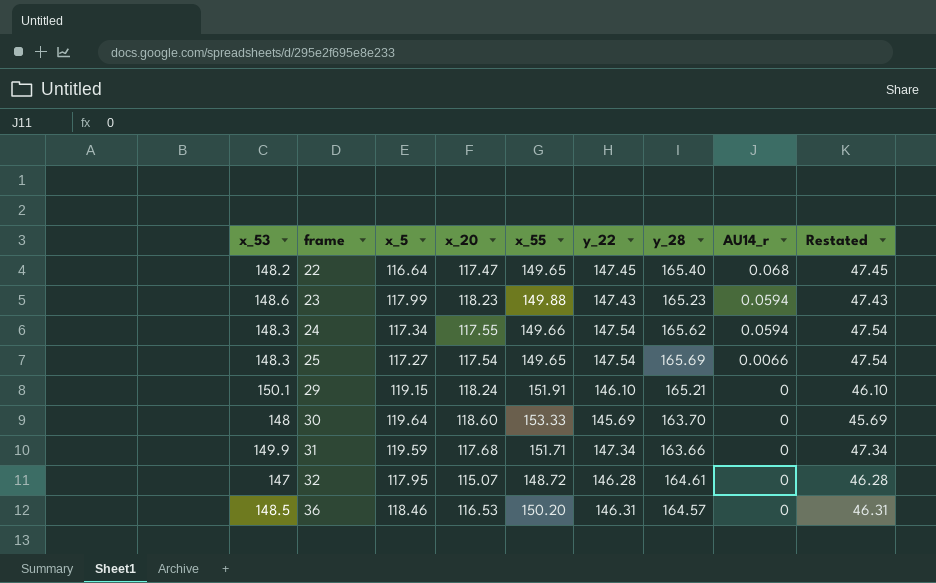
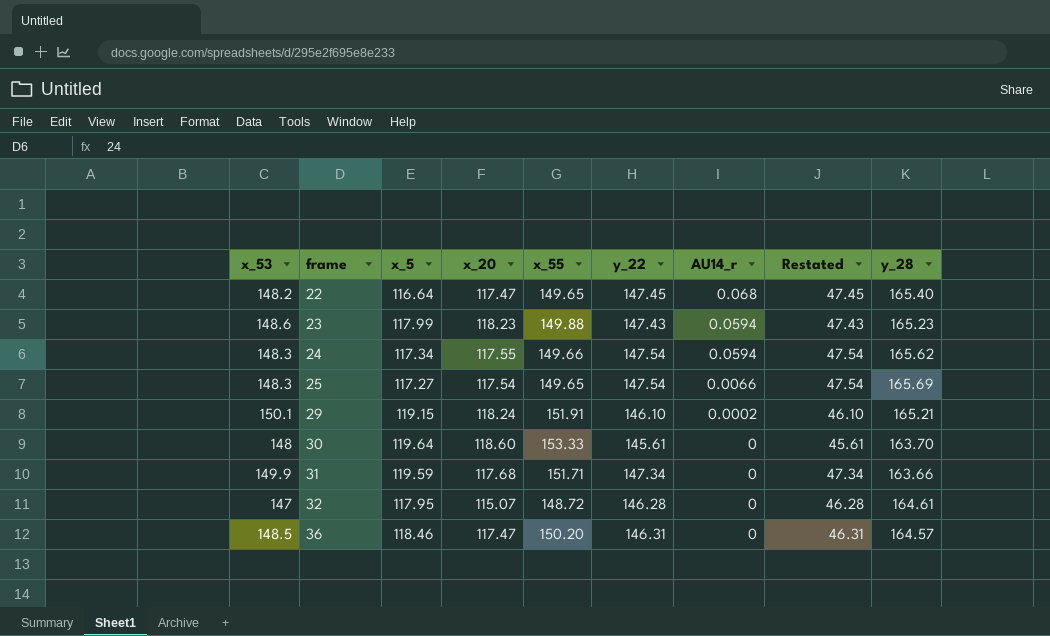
column y_28 | position: 7 -> 9
29 | AU14_r: 0 -> 0.0002
30 | y_22: 145.69 -> 145.61
30 | Restated: 45.69 -> 45.61
36 | x_20: 116.53 -> 117.47

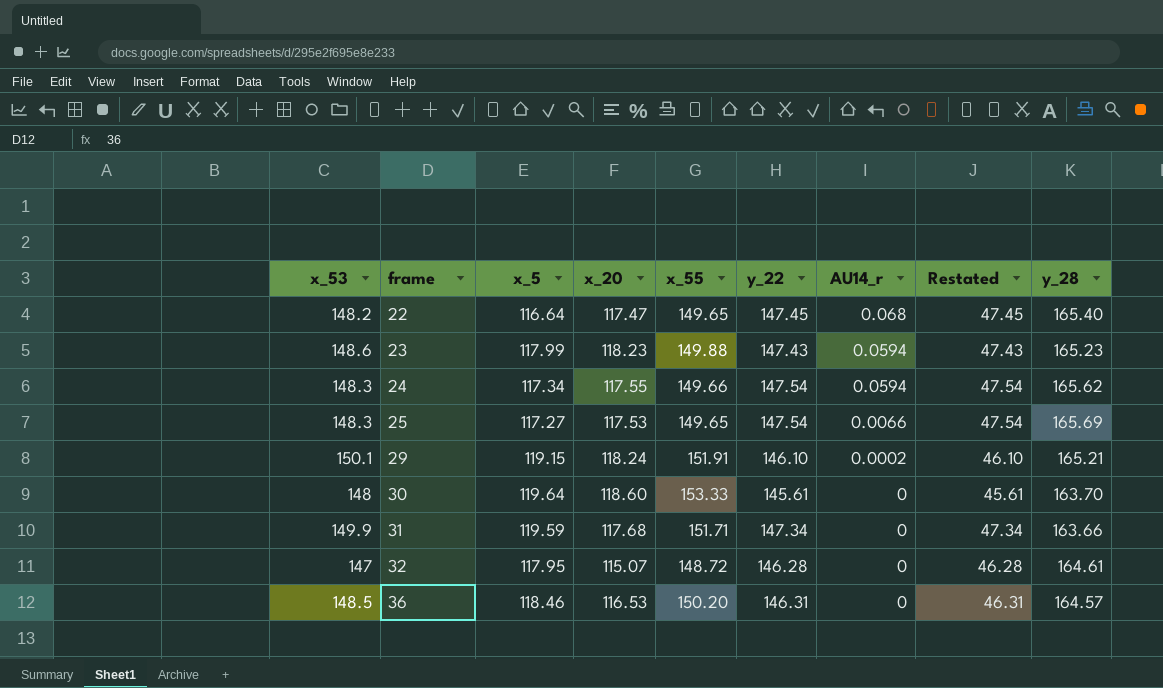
25 | x_20: 117.54 -> 117.53
36 | x_20: 117.47 -> 116.53

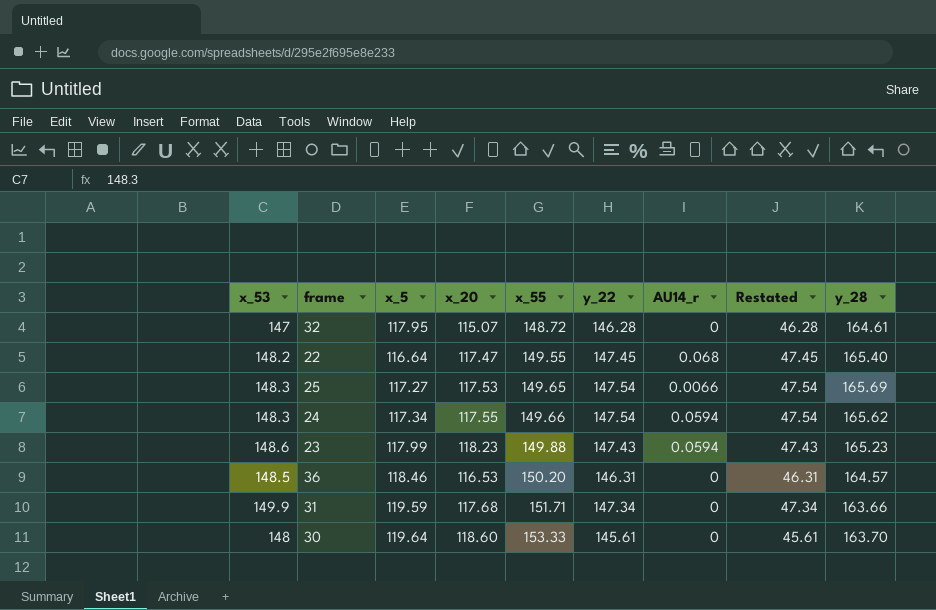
row order: frame ascending -> x_55 ascending
row 29: 150.1 | 119.15 | 118.24 | 151.91 | 146.10 | 0.0002 | 46.10 | 165.21 -> none
22 | x_55: 149.65 -> 149.55

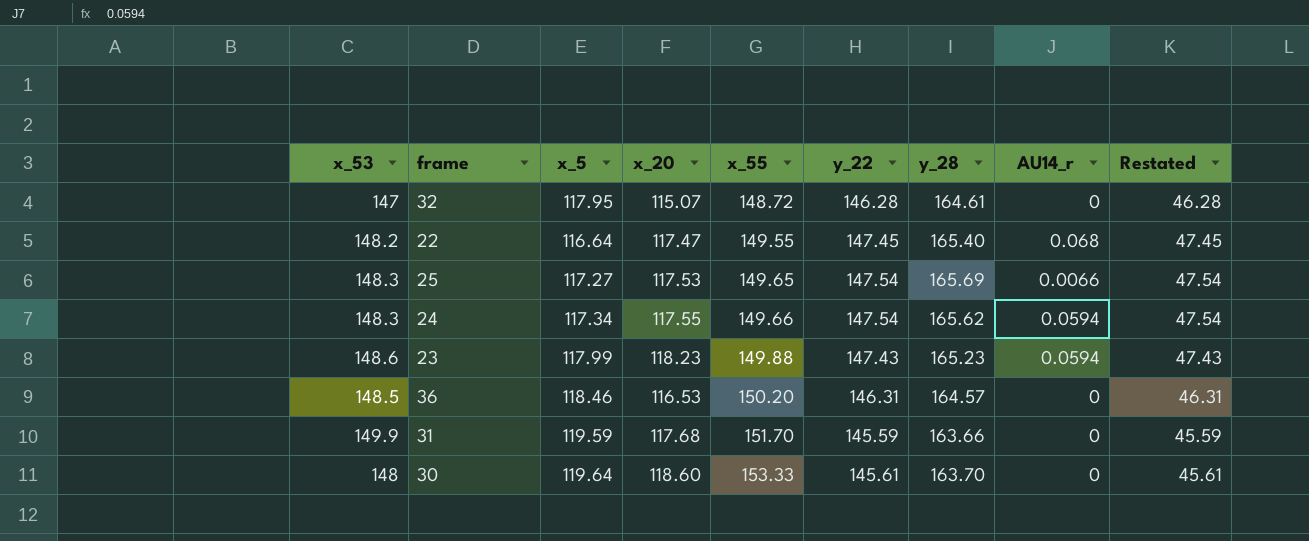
column y_28 | position: 9 -> 7
31 | x_55: 151.71 -> 151.70
31 | y_22: 147.34 -> 145.59
31 | Restated: 47.34 -> 45.59

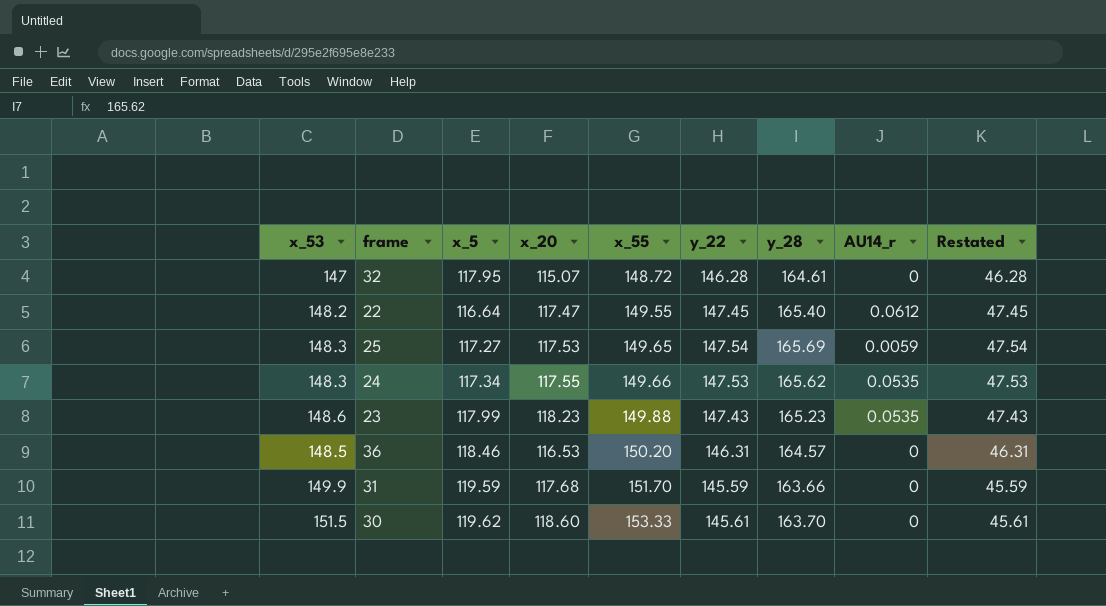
22 | AU14_r: 0.068 -> 0.0612
25 | AU14_r: 0.0066 -> 0.0059
24 | y_22: 147.54 -> 147.53
24 | AU14_r: 0.0594 -> 0.0535
24 | Restated: 47.54 -> 47.53
23 | AU14_r: 0.0594 -> 0.0535
30 | x_53: 148 -> 151.5
30 | x_5: 119.64 -> 119.62

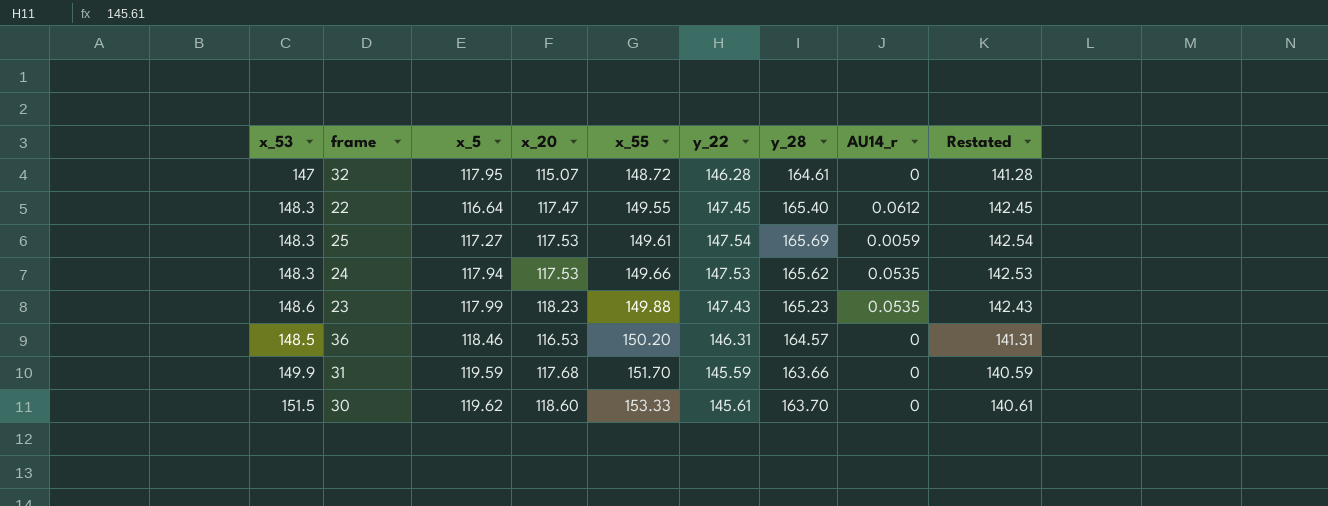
column Restated | formula: [y_22] - 100 -> [y_22] - 5
22 | x_53: 148.2 -> 148.3
25 | x_55: 149.65 -> 149.61
24 | x_5: 117.34 -> 117.94
24 | x_20: 117.55 -> 117.53

